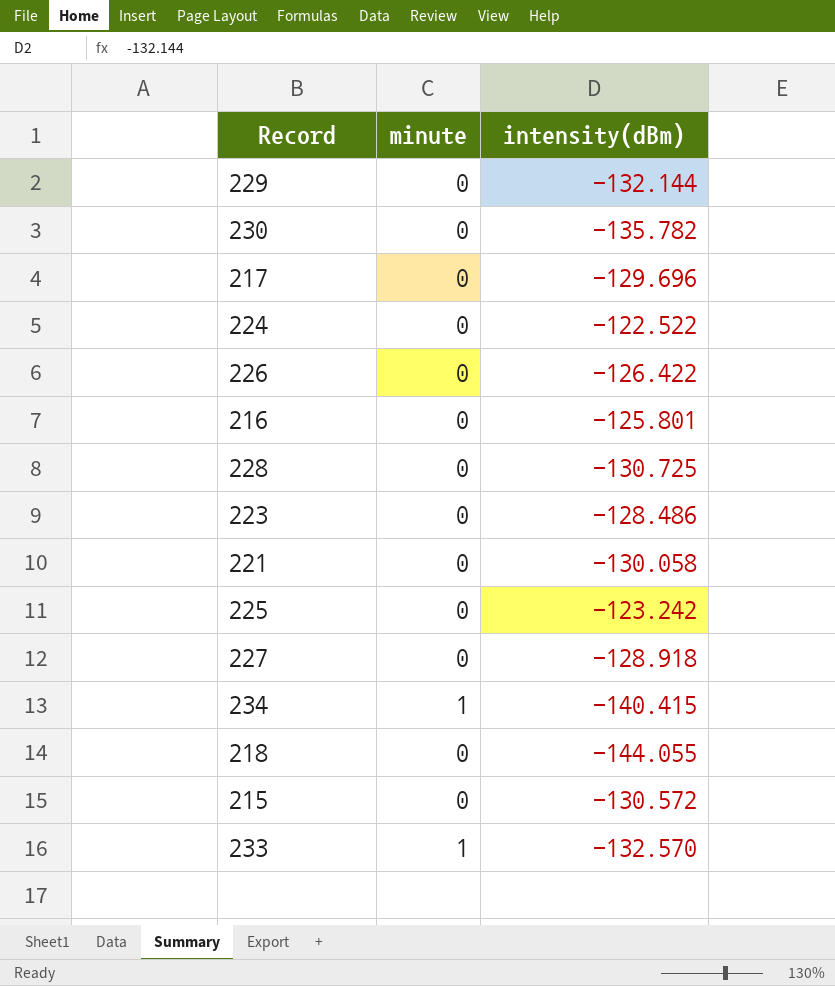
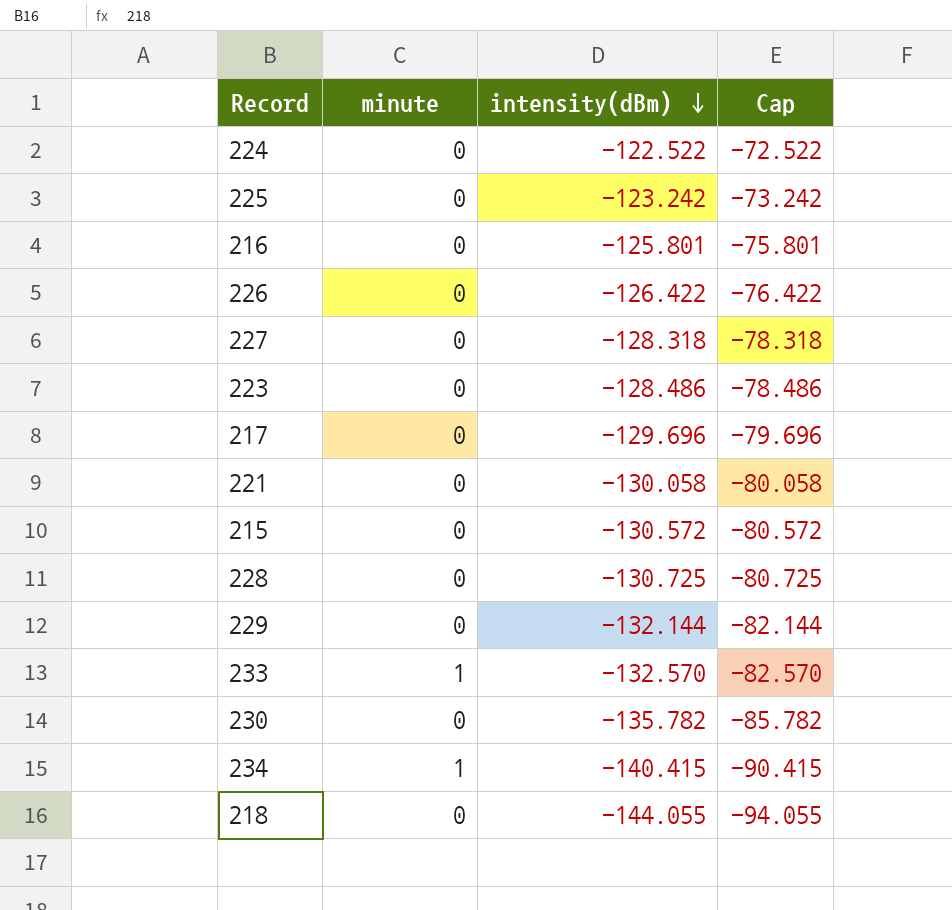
row order: none -> intensity(dBm) descending
column Cap | formula: none -> [intensity(dBm)] + 50
227 | intensity(dBm): -128.918 -> -128.318

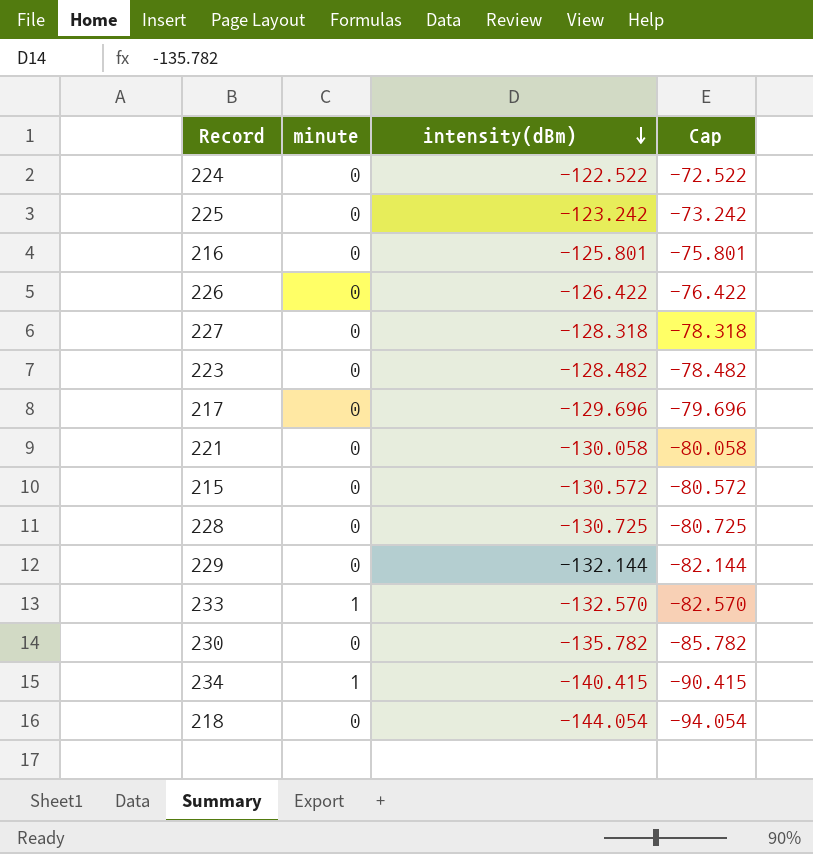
223 | intensity(dBm): -128.486 -> -128.482
223 | Cap: -78.486 -> -78.482
218 | intensity(dBm): -144.055 -> -144.054
218 | Cap: -94.055 -> -94.054

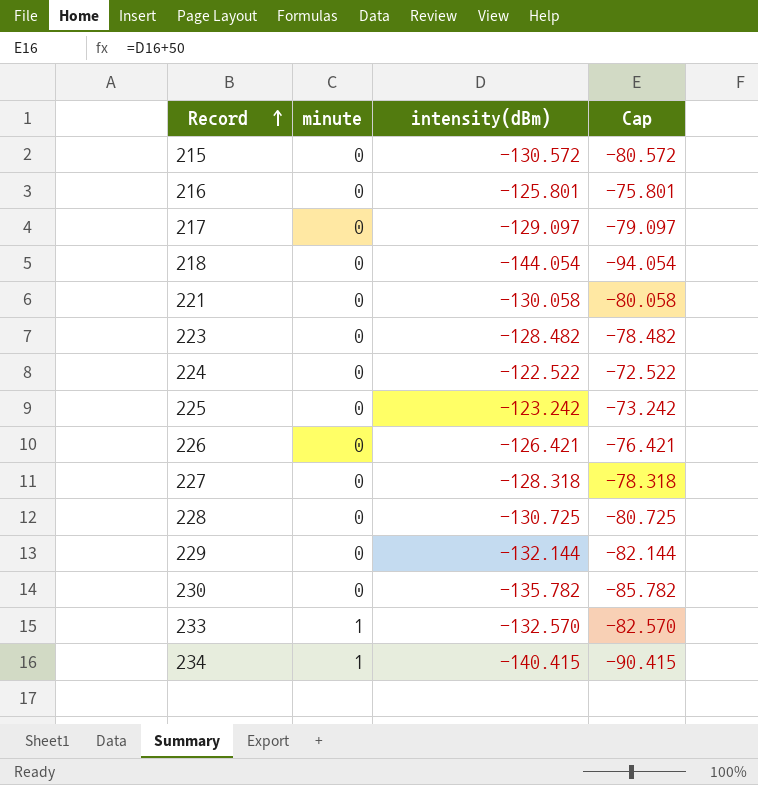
row order: intensity(dBm) descending -> Record ascending
217 | intensity(dBm): -129.696 -> -129.097
217 | Cap: -79.696 -> -79.097
226 | intensity(dBm): -126.422 -> -126.421
226 | Cap: -76.422 -> -76.421

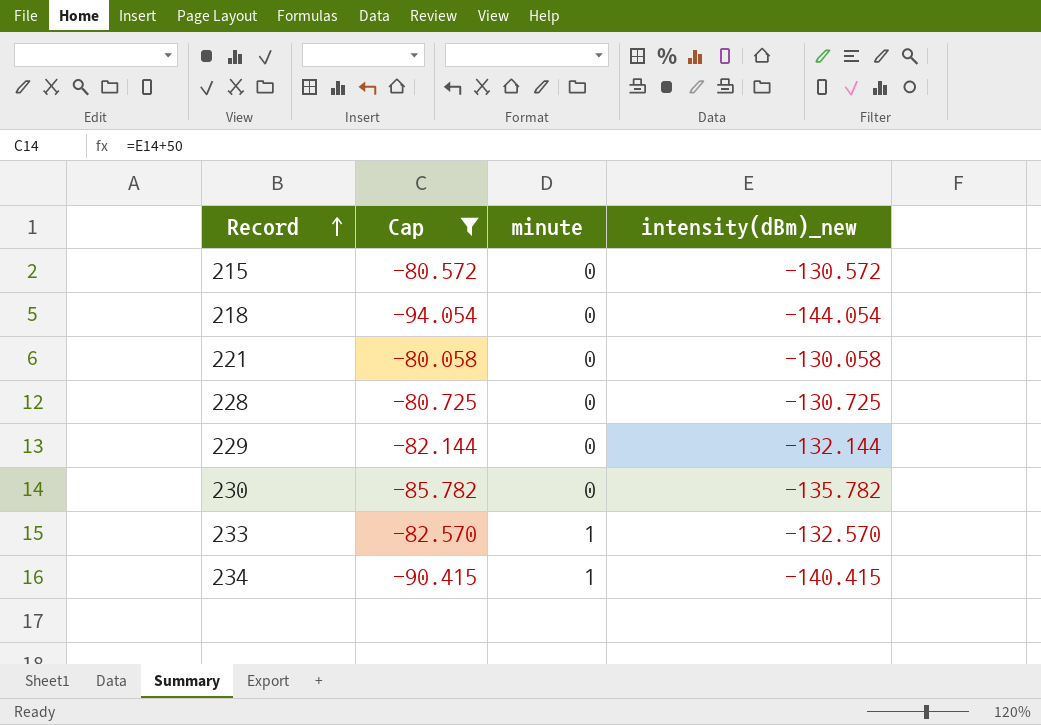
filter: none -> Cap <= -80.058
column Cap | position: 4 -> 2
column name: intensity(dBm) -> intensity(dBm)_new

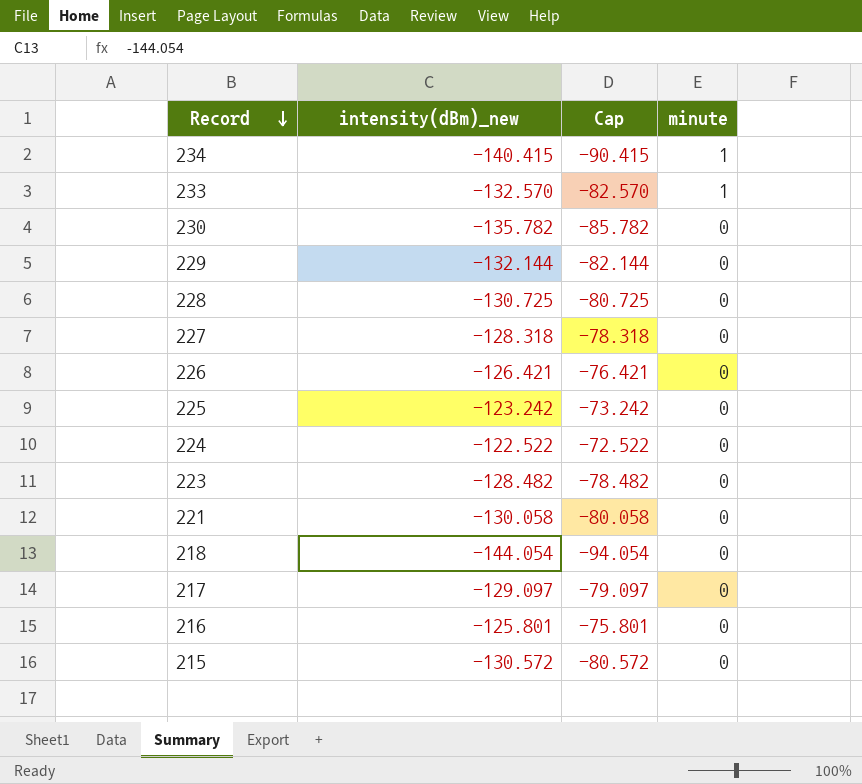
filter: Cap <= -80.058 -> none
row order: Record ascending -> Record descending
column intensity(dBm)_new | position: 4 -> 2

